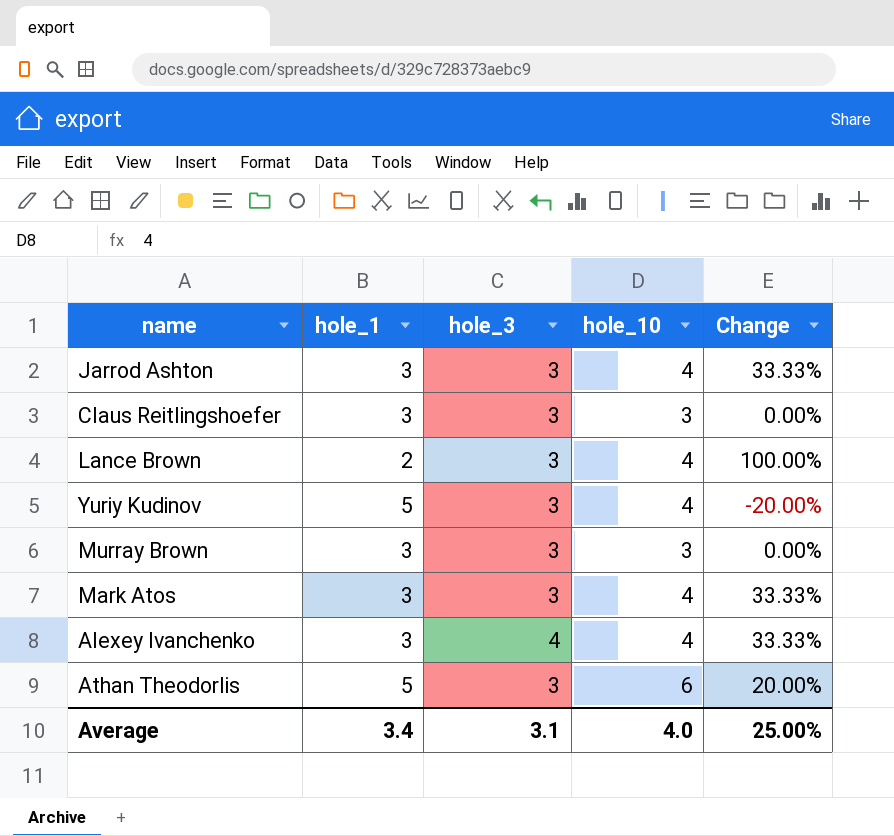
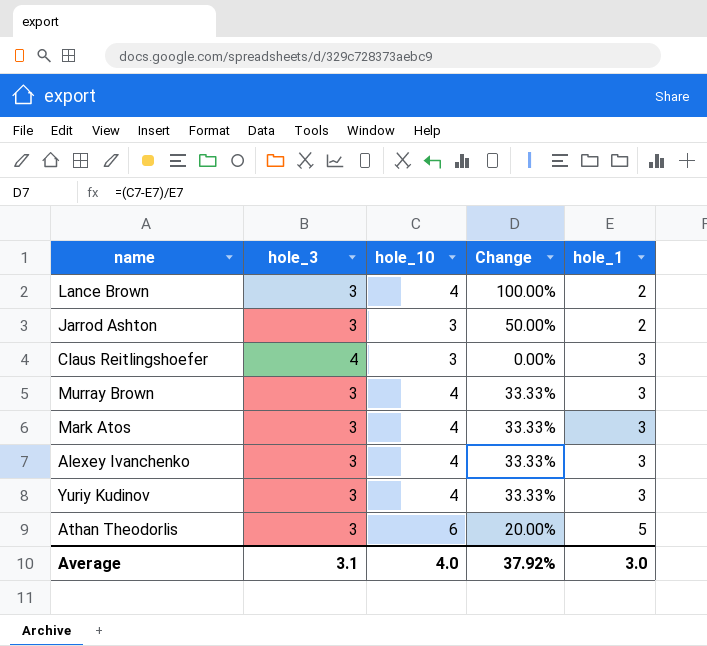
row order: none -> hole_1 ascending
column hole_1 | position: 2 -> 5
Jarrod Ashton | hole_10: 4 -> 3
Jarrod Ashton | Change: 33.33% -> 50.00%
Jarrod Ashton | hole_1: 3 -> 2
Claus Reitlingshoefer | hole_3: 3 -> 4
Murray Brown | hole_10: 3 -> 4
Murray Brown | Change: 0.00% -> 33.33%
Alexey Ivanchenko | hole_3: 4 -> 3
Yuriy Kudinov | Change: -20.00% -> 33.33%
Yuriy Kudinov | hole_1: 5 -> 3
Average | Change: 25.00% -> 37.92%
Average | hole_1: 3.4 -> 3.0

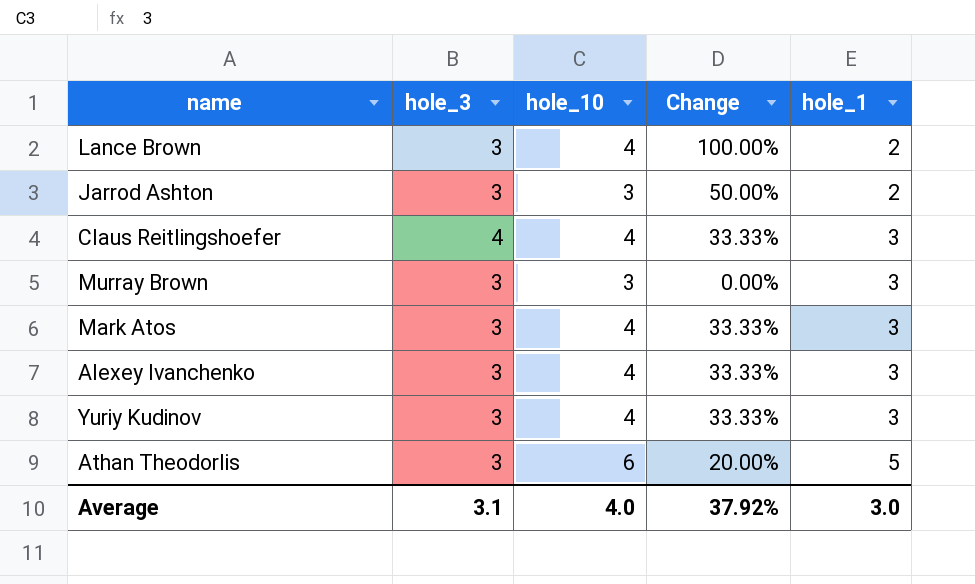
Claus Reitlingshoefer | hole_10: 3 -> 4
Claus Reitlingshoefer | Change: 0.00% -> 33.33%
Murray Brown | hole_10: 4 -> 3
Murray Brown | Change: 33.33% -> 0.00%

